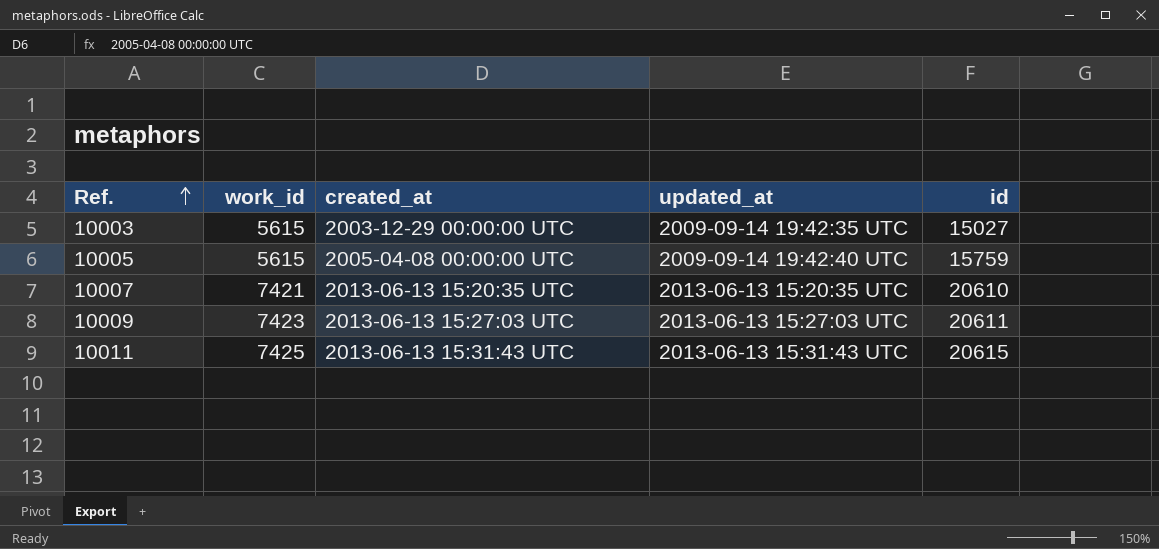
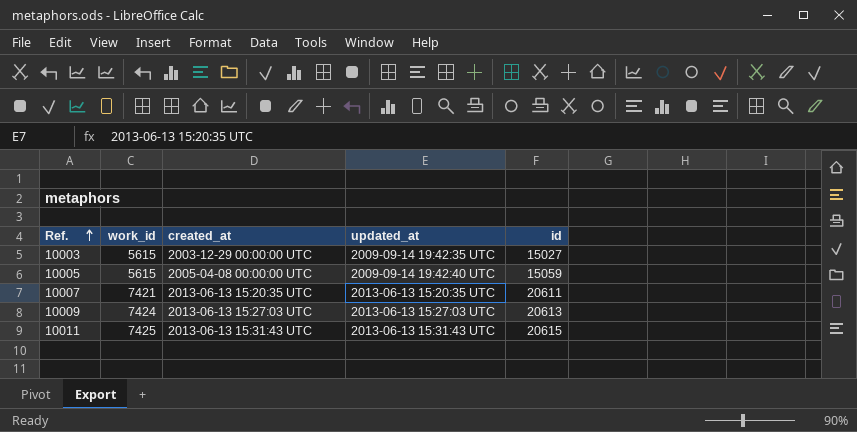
10005 | id: 15759 -> 15059
10007 | id: 20610 -> 20611
10009 | work_id: 7423 -> 7424
10009 | id: 20611 -> 20613

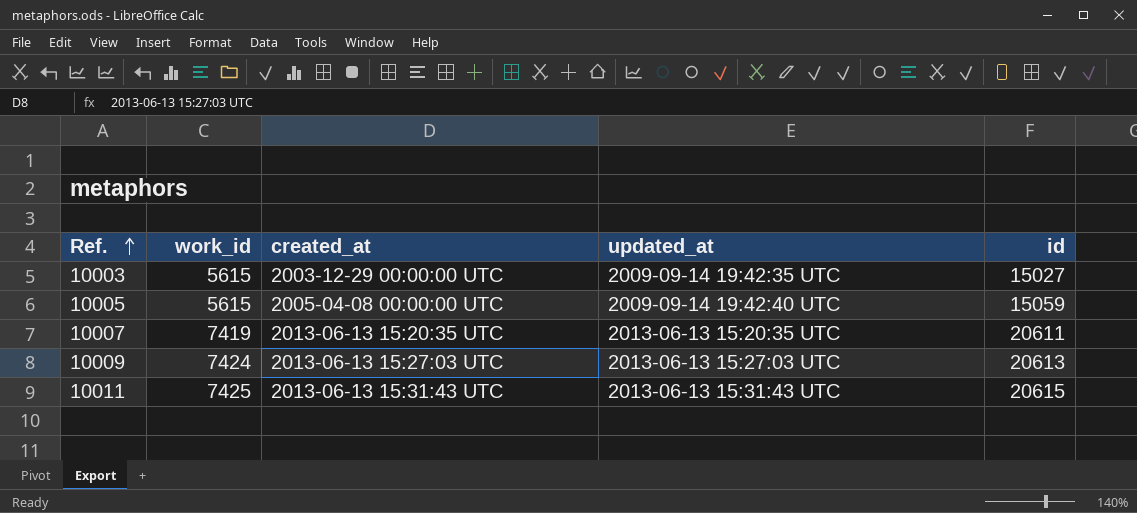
10007 | work_id: 7421 -> 7419

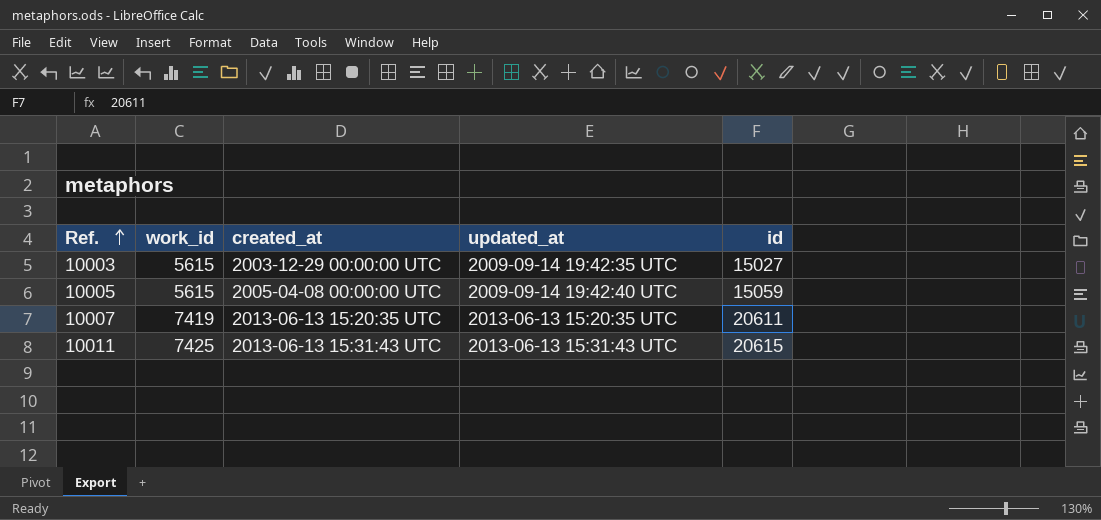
row 10009: 7424 | 2013-06-13 15:27:03 UTC | 2013-06-13 15:27:03 UTC | 20613 -> none

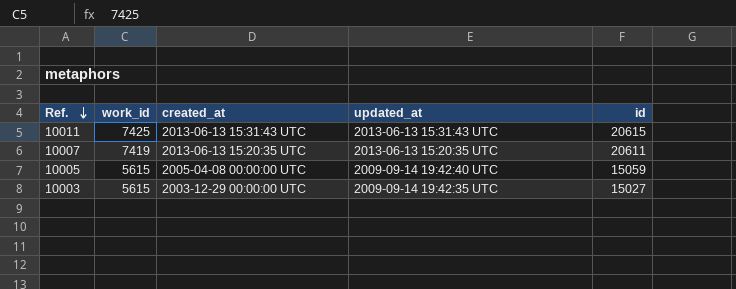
row order: Ref. ascending -> Ref. descending

